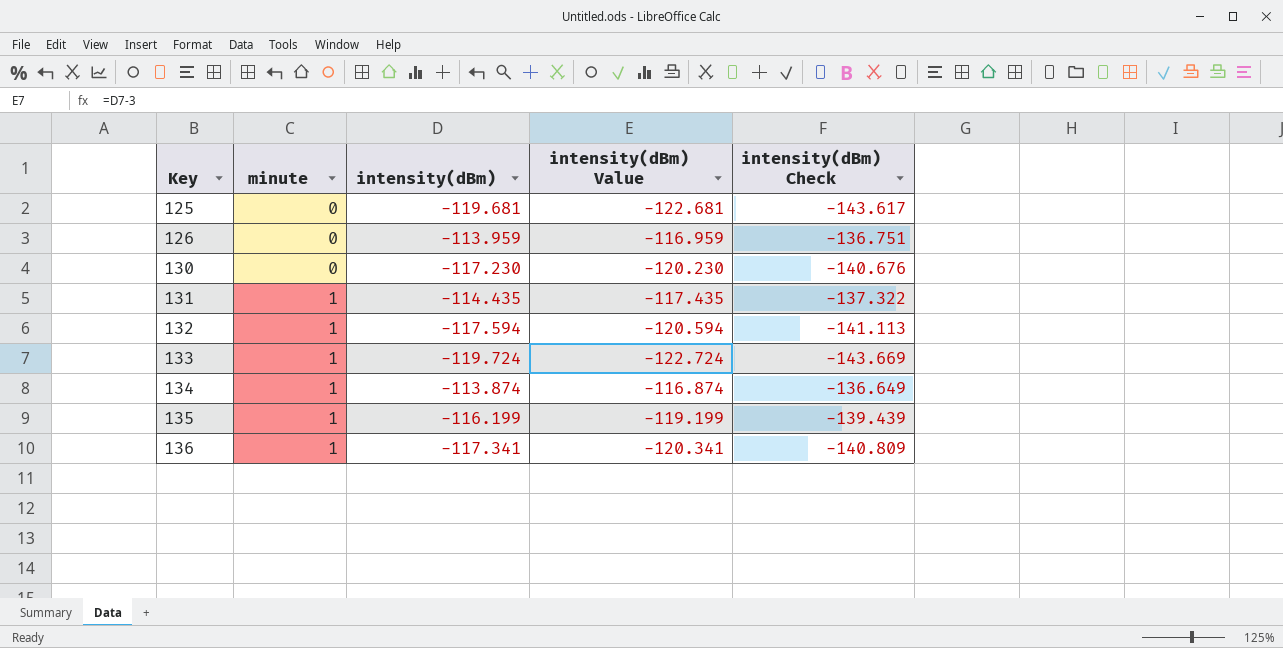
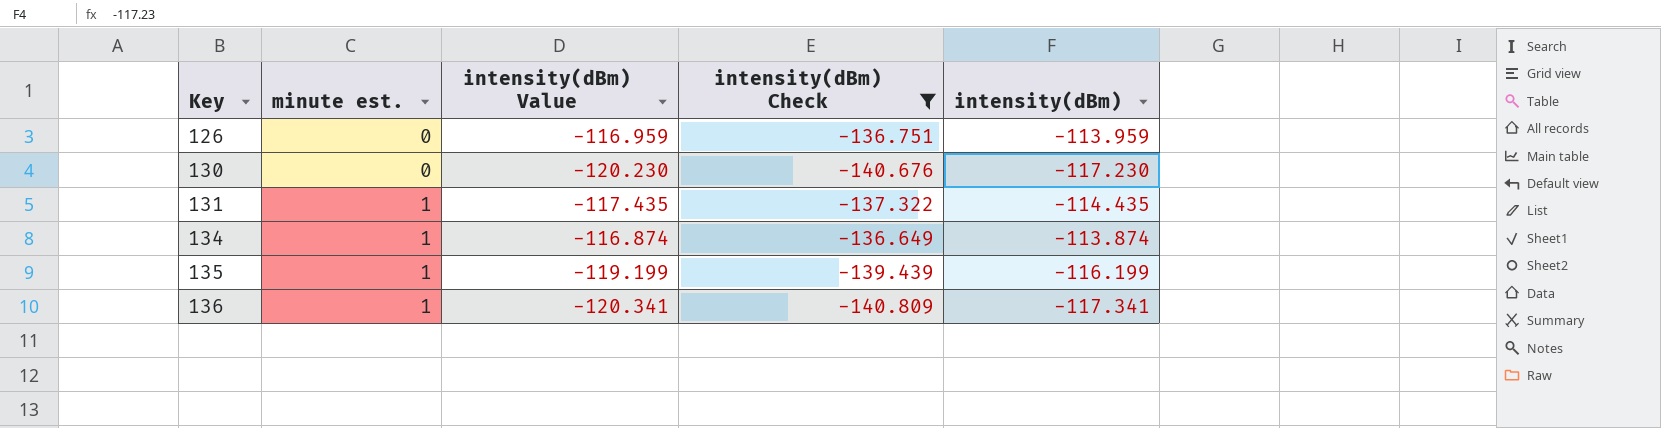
filter: none -> intensity(dBm) Check >= -140.809
column name: minute -> minute est.
column intensity(dBm) | position: 3 -> 5

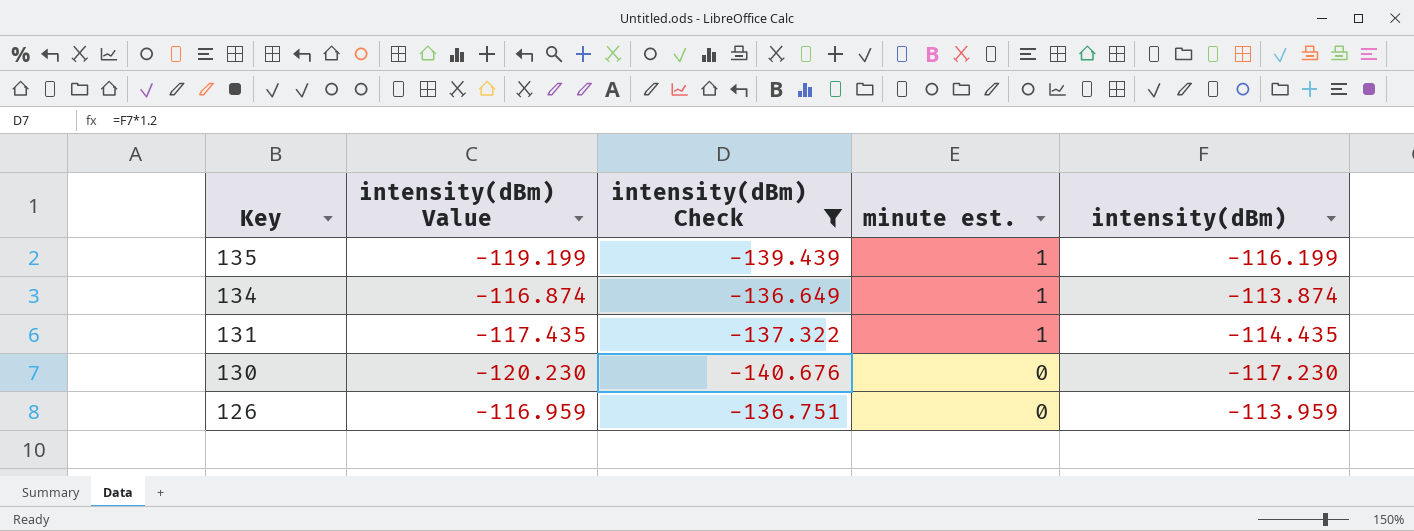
row order: Key ascending -> Key descending
column minute est. | position: 2 -> 4
row 136: 1 | -120.341 | -140.809 | -117.341 -> none

